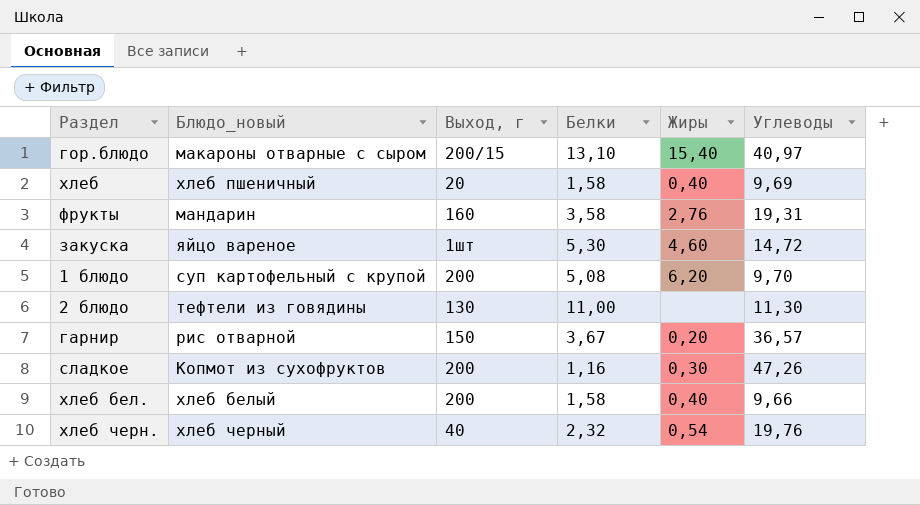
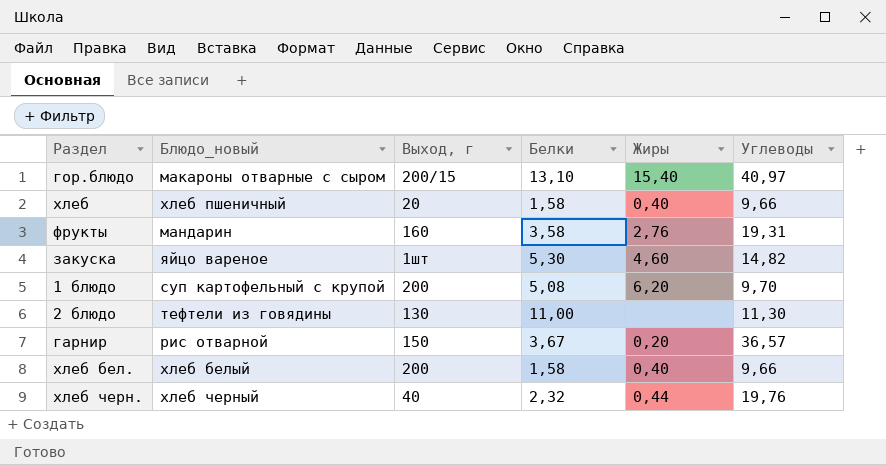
row сладкое: Копмот из сухофруктов | 200 | 1,16 | 0,30 | 47,26 -> none
хлеб | Углеводы: 9,69 -> 9,66
закуска | Углеводы: 14,72 -> 14,82
хлеб черн. | Жиры: 0,54 -> 0,44

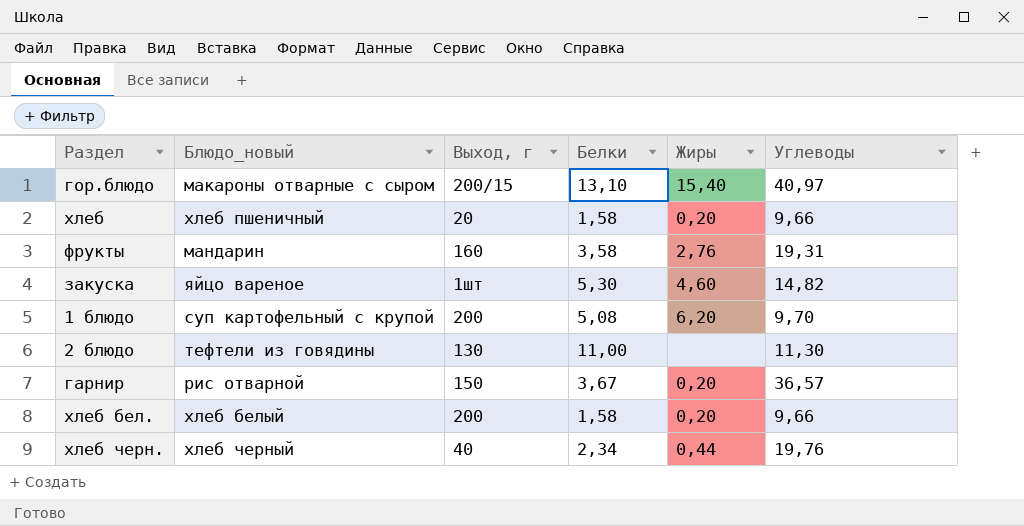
хлеб | Жиры: 0,40 -> 0,20
хлеб бел. | Жиры: 0,40 -> 0,20
хлеб черн. | Белки: 2,32 -> 2,34

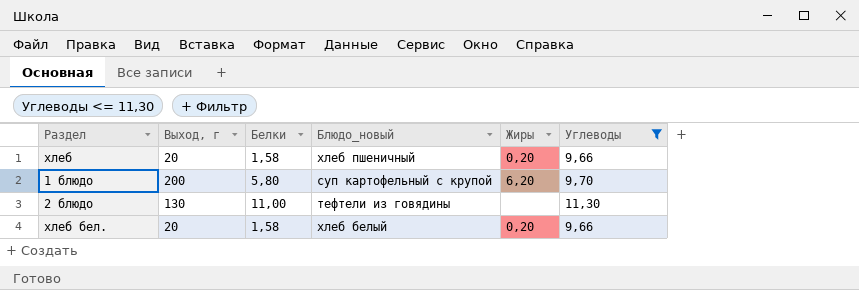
filter: none -> Углеводы <= 11,30
column Блюдо_новый | position: 2 -> 4
1 блюдо | Белки: 5,08 -> 5,80
хлеб бел. | Выход, г: 200 -> 20

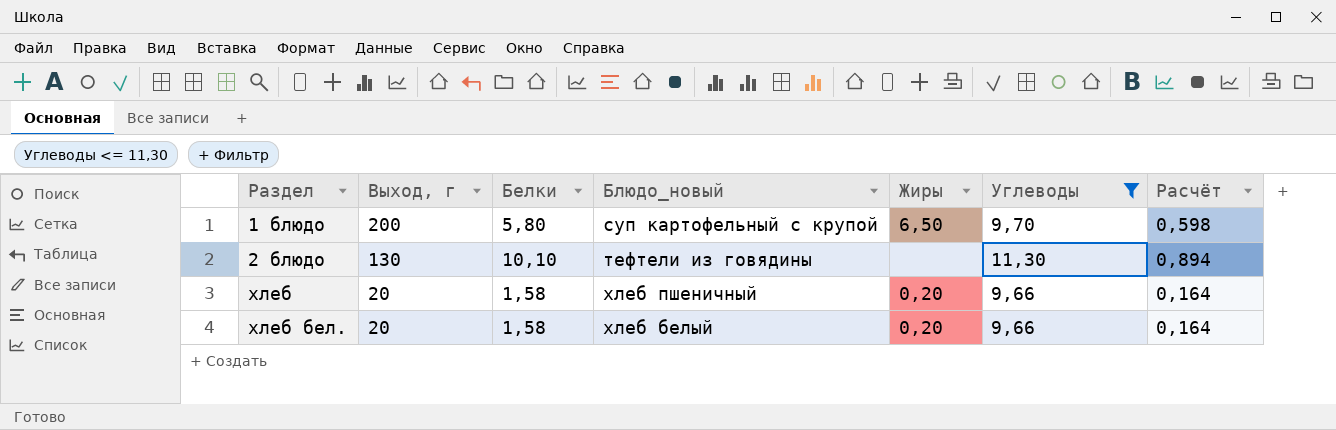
row order: none -> Раздел ascending
column Расчёт | formula: none -> [Белки] / [Углеводы]
1 блюдо | Жиры: 6,20 -> 6,50
2 блюдо | Белки: 11,00 -> 10,10

